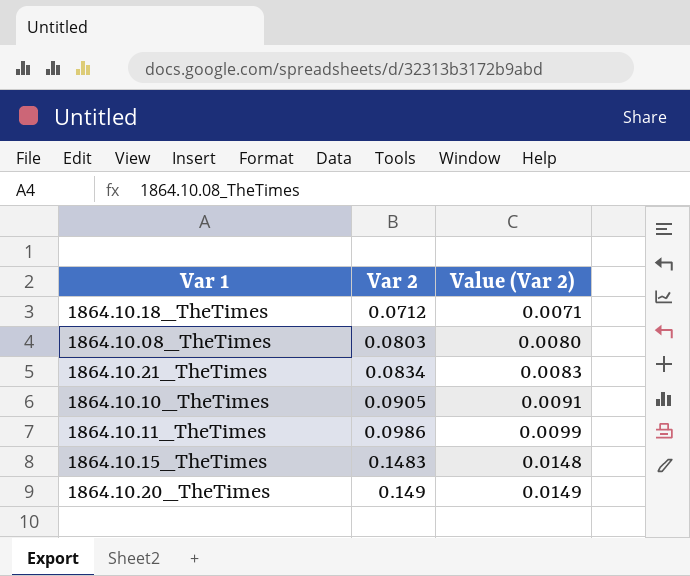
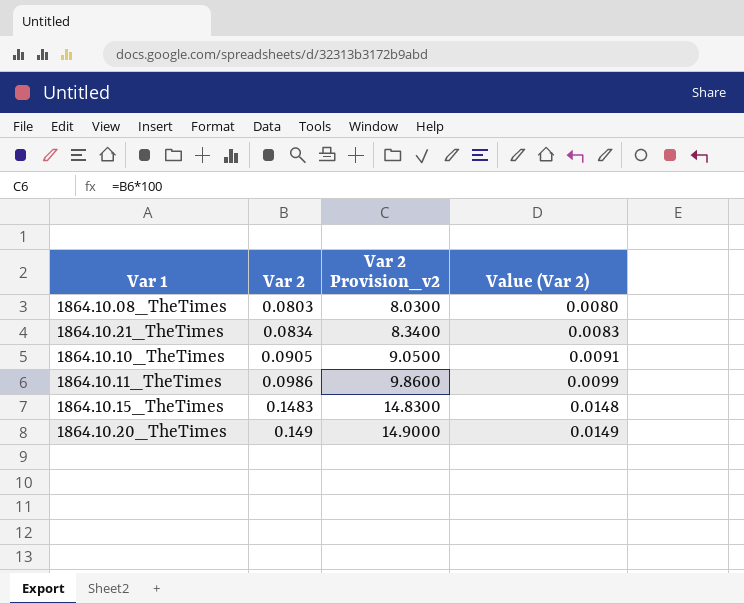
column Var 2 Provision_v2 | formula: none -> [Var 2] * 100
row 1864.10.18_TheTimes: 0.0712 | 0.0071 -> none

